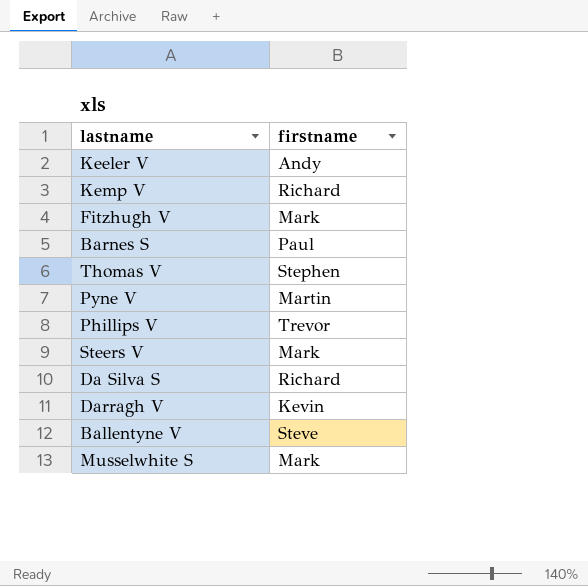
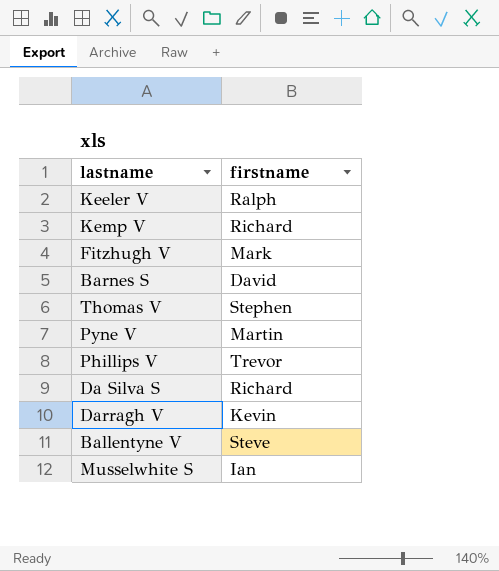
row Steers V: Mark -> none
Keeler V | firstname: Andy -> Ralph
Barnes S | firstname: Paul -> David
Musselwhite S | firstname: Mark -> Ian

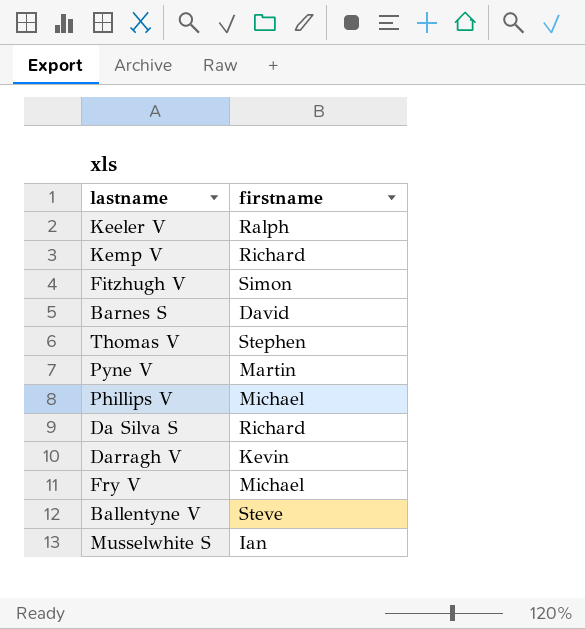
Fitzhugh V | firstname: Mark -> Simon
Phillips V | firstname: Trevor -> Michael
row Fry V: none -> Michael

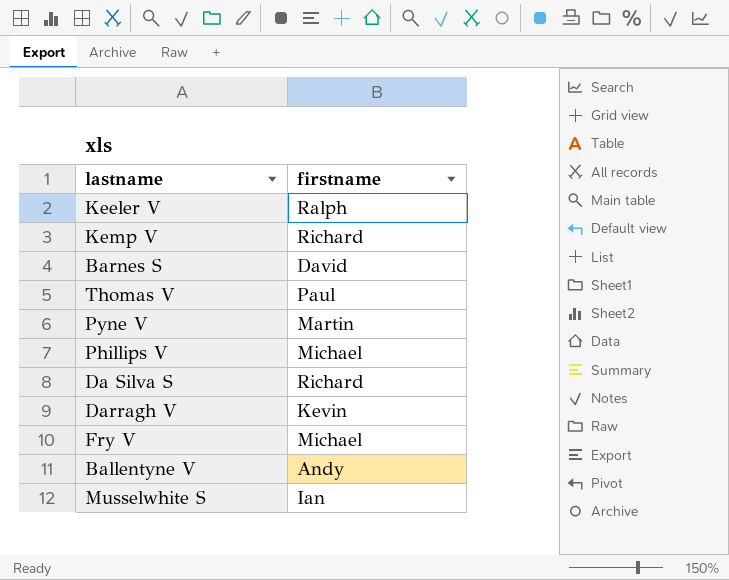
row Fitzhugh V: Simon -> none
Thomas V | firstname: Stephen -> Paul
Ballentyne V | firstname: Steve -> Andy

